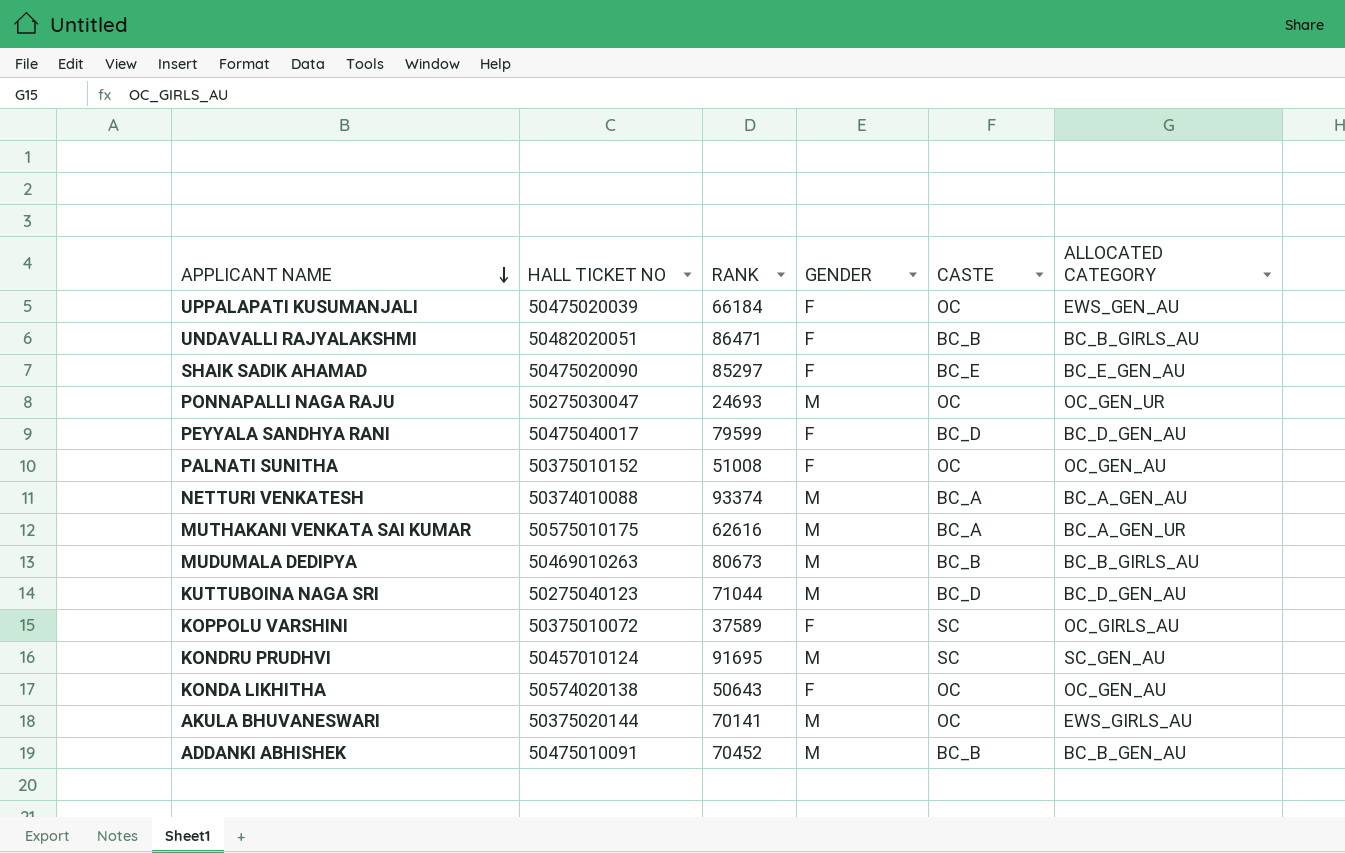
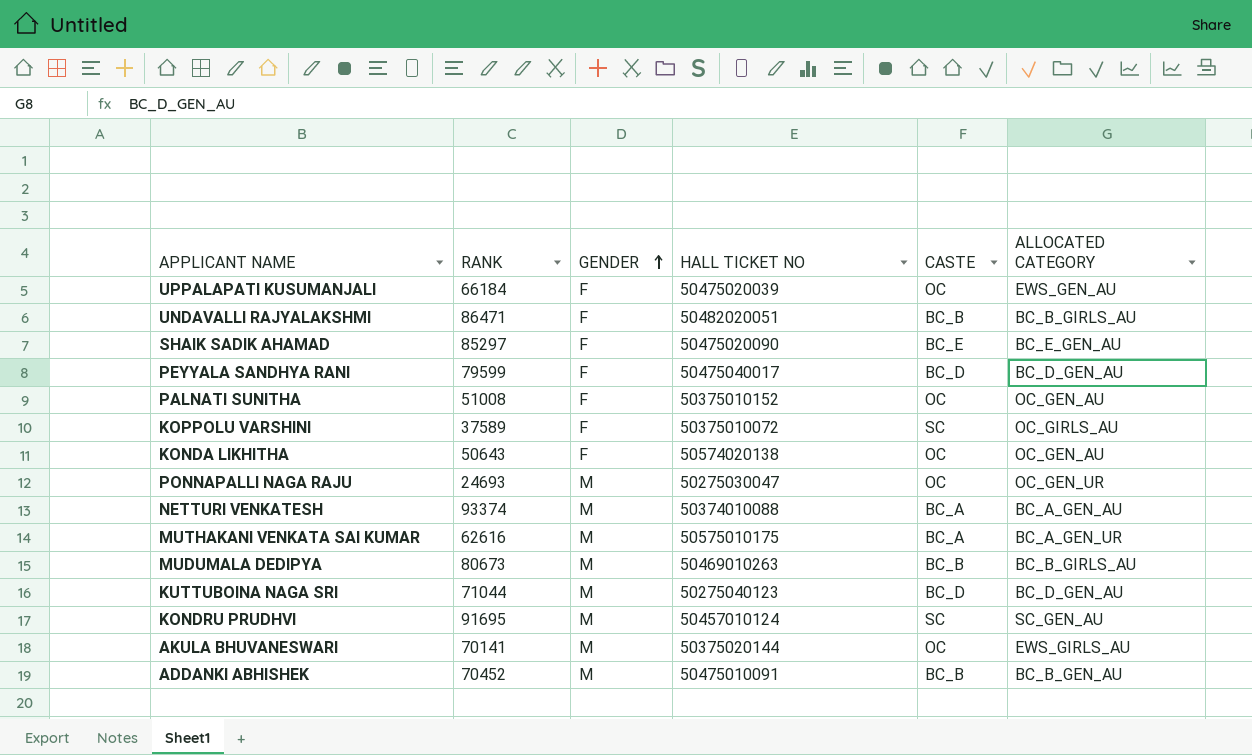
row order: APPLICANT NAME descending -> GENDER ascending
column HALL TICKET NO | position: 2 -> 4

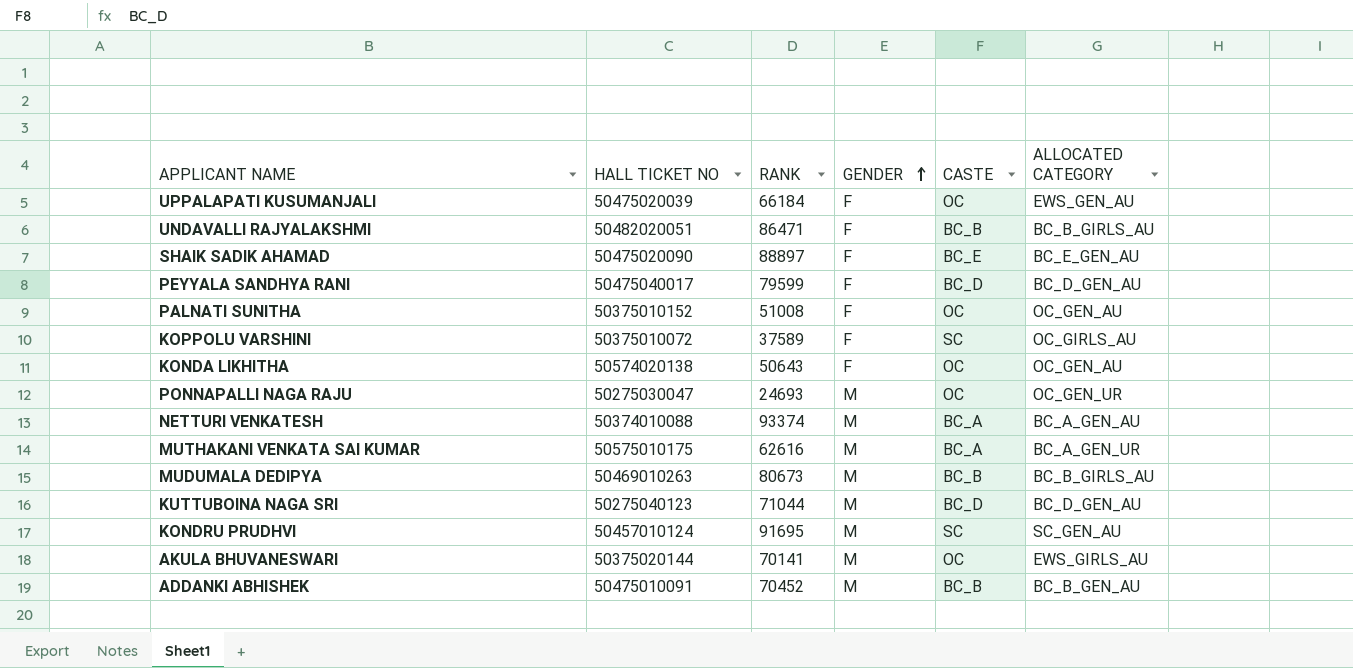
column HALL TICKET NO | position: 4 -> 2
SHAIK SADIK AHAMAD | RANK: 85297 -> 88897

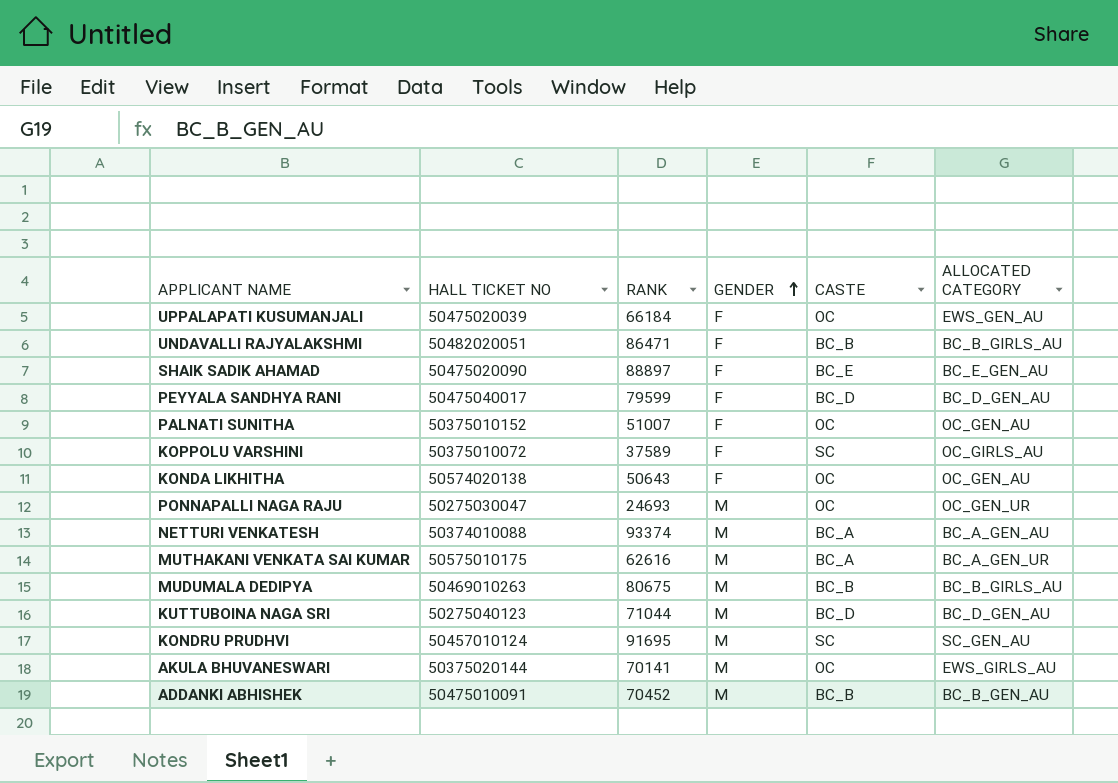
PALNATI SUNITHA | RANK: 51008 -> 51007
MUDUMALA DEDIPYA | RANK: 80673 -> 80675

